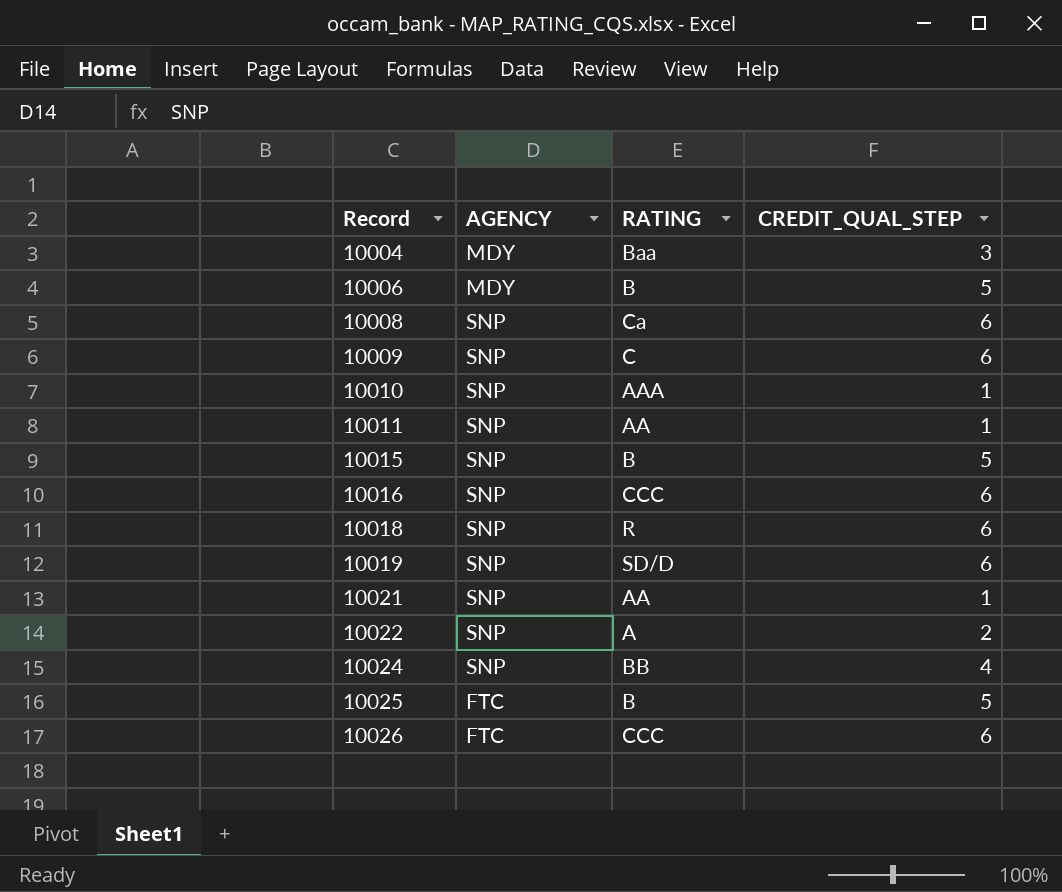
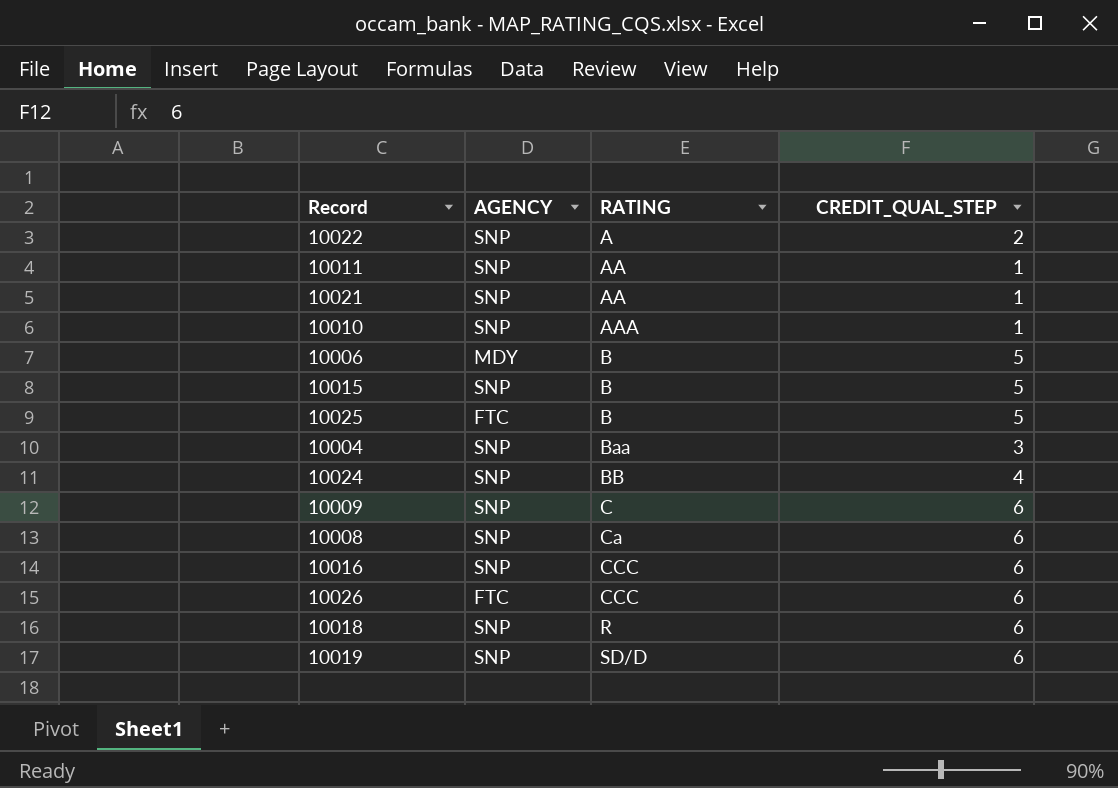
row order: Record ascending -> RATING ascending
10004 | AGENCY: MDY -> SNP

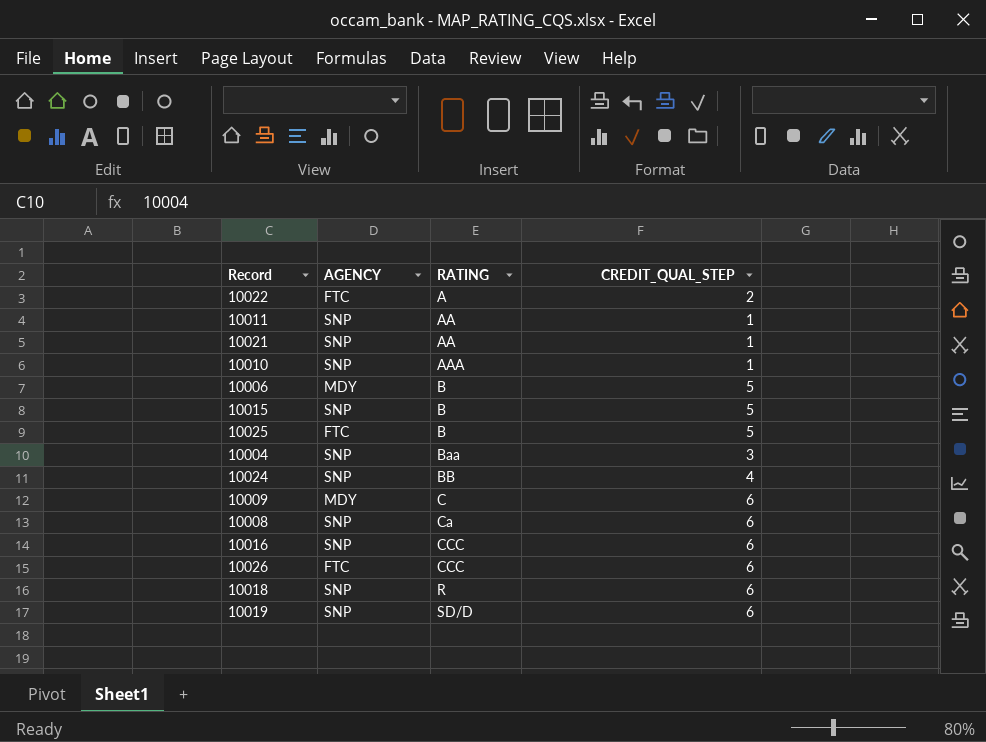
10022 | AGENCY: SNP -> FTC
10009 | AGENCY: SNP -> MDY

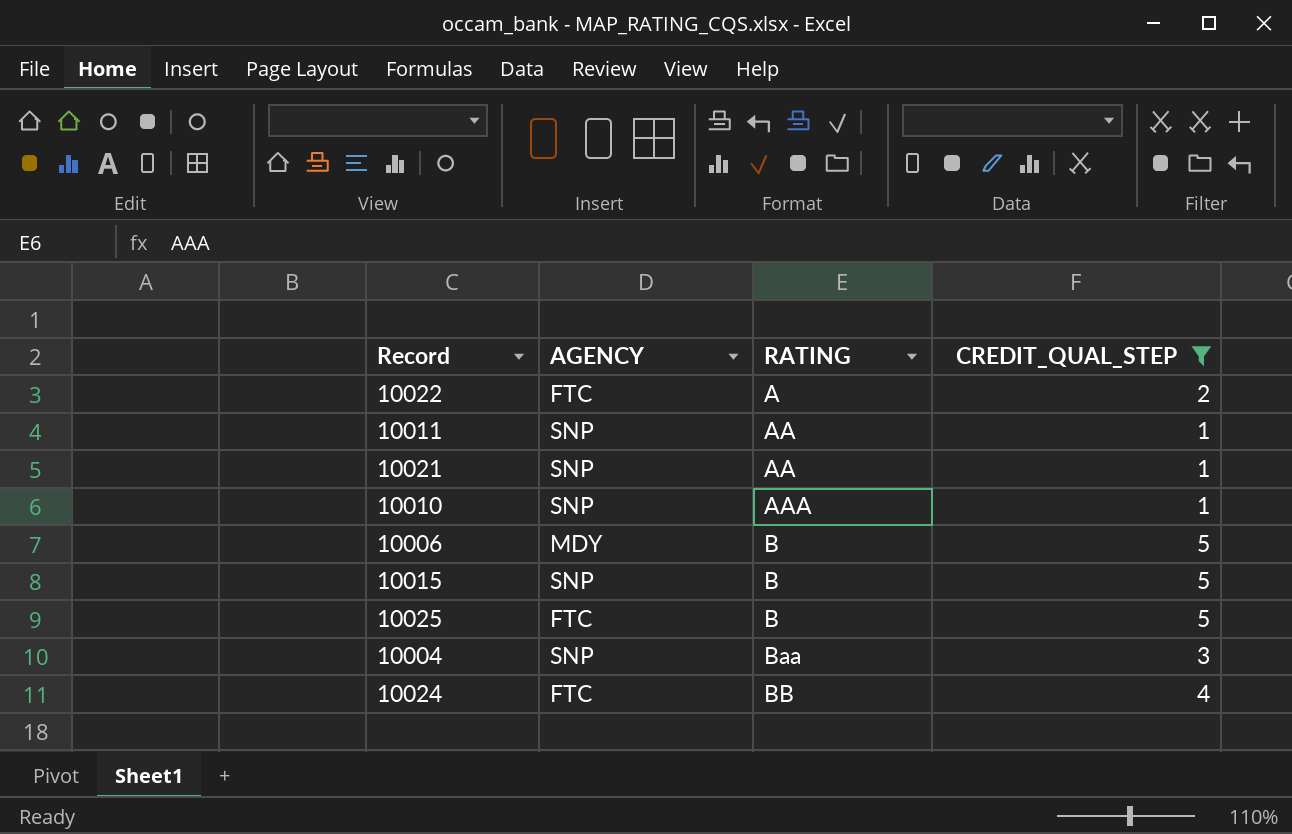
filter: none -> CREDIT_QUAL_STEP != 6
10024 | AGENCY: SNP -> FTC

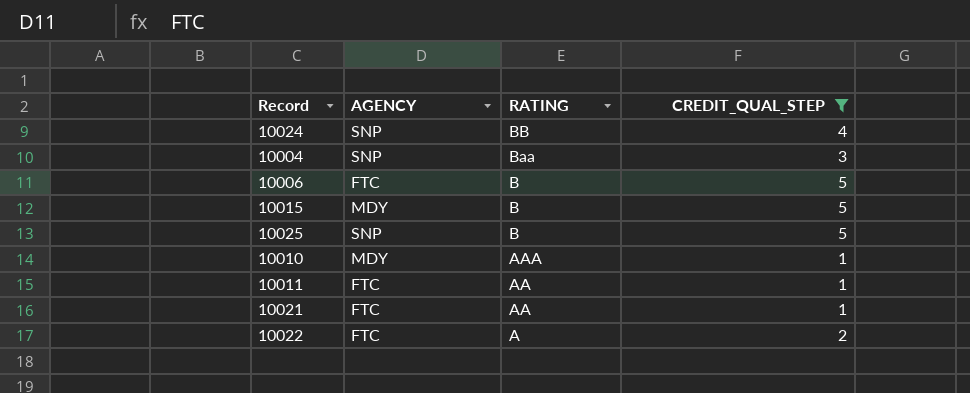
row order: RATING ascending -> RATING descending
10024 | AGENCY: FTC -> SNP
10006 | AGENCY: MDY -> FTC
10015 | AGENCY: SNP -> MDY
10025 | AGENCY: FTC -> SNP
10010 | AGENCY: SNP -> MDY
10011 | AGENCY: SNP -> FTC
10021 | AGENCY: SNP -> FTC

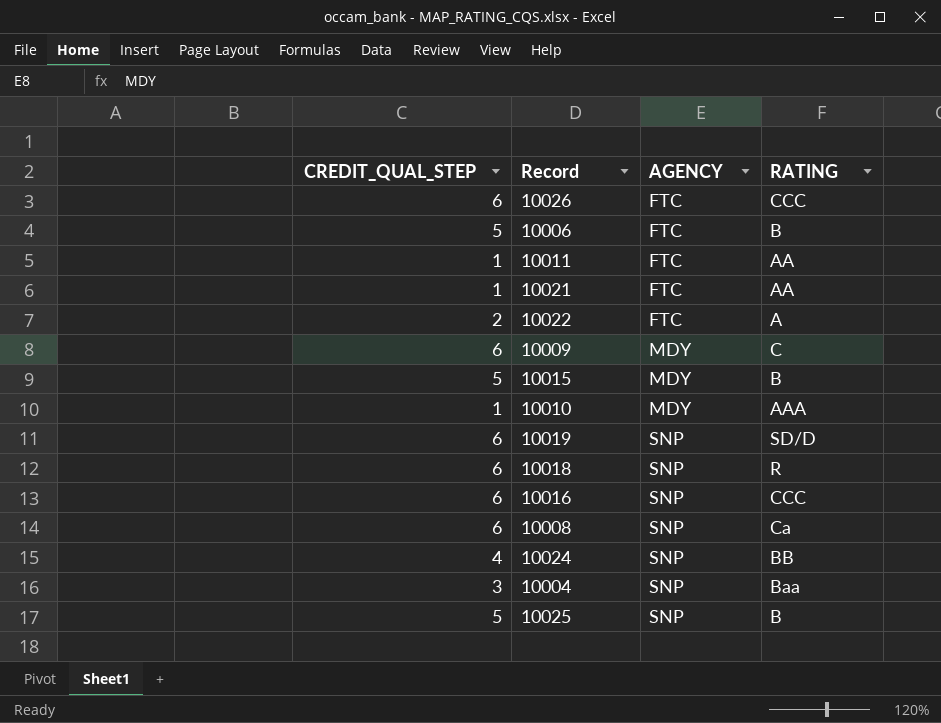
filter: CREDIT_QUAL_STEP != 6 -> none
row order: RATING descending -> AGENCY ascending
column CREDIT_QUAL_STEP | position: 4 -> 1

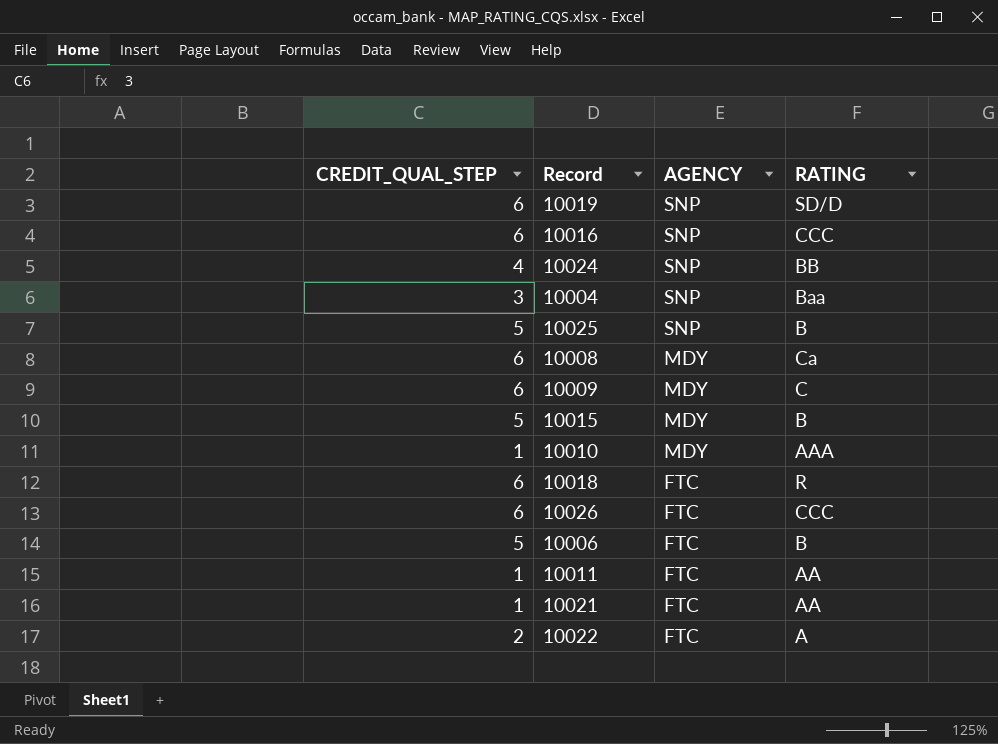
row order: AGENCY ascending -> AGENCY descending
10008 | AGENCY: SNP -> MDY
10018 | AGENCY: SNP -> FTC

